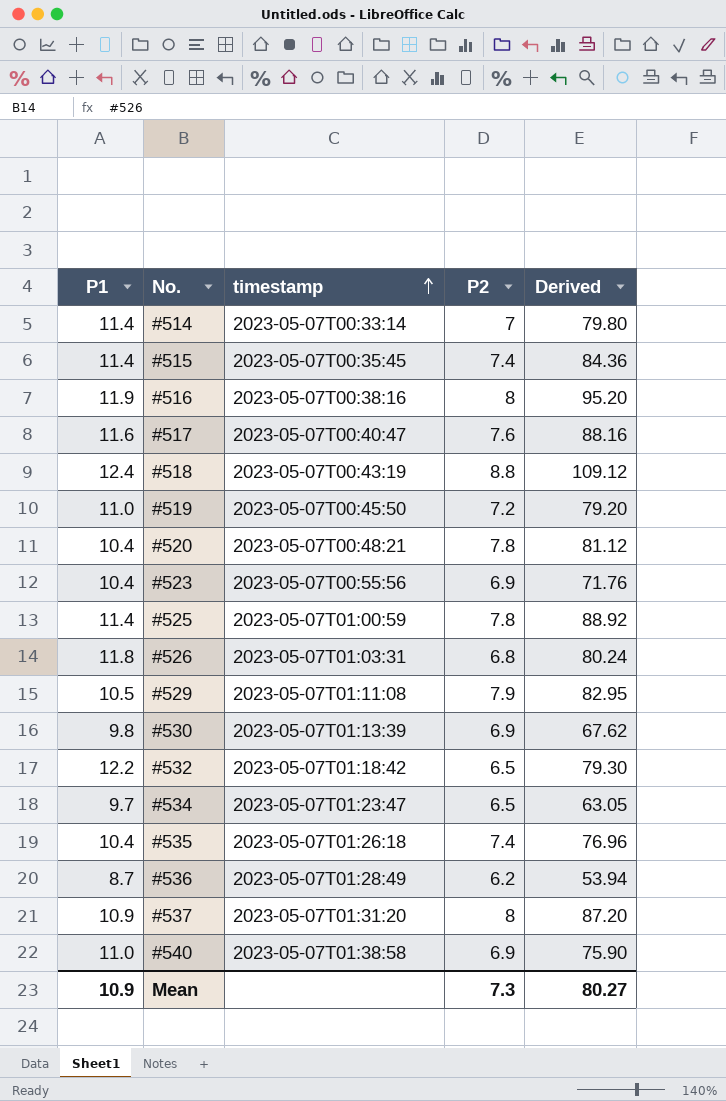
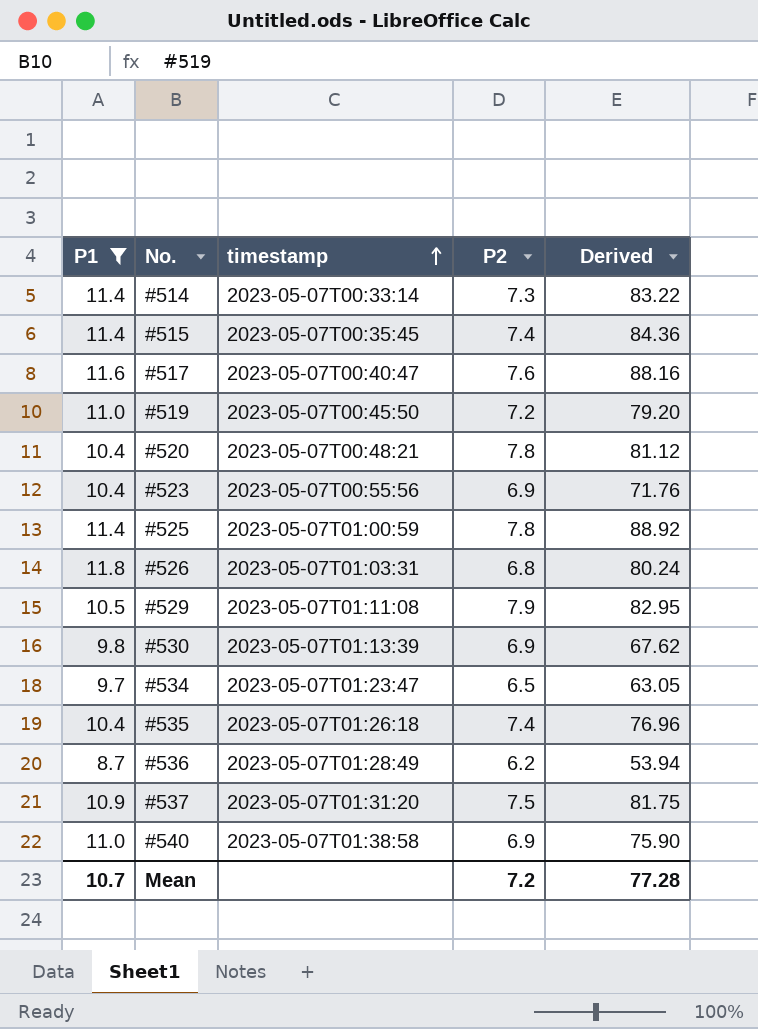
filter: none -> P1 <= 11.8
#514 | P2: 7 -> 7.3
#514 | Derived: 79.80 -> 83.22
#537 | P2: 8 -> 7.5
#537 | Derived: 87.20 -> 81.75
Mean | P1: 10.9 -> 10.7
Mean | P2: 7.3 -> 7.2
Mean | Derived: 80.27 -> 77.28

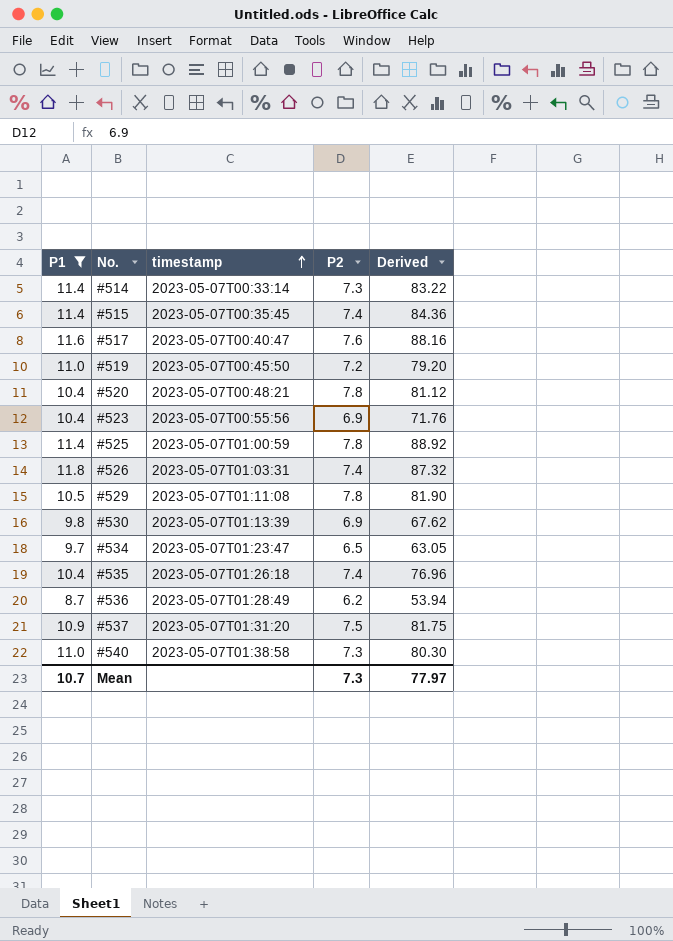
#526 | P2: 6.8 -> 7.4
#526 | Derived: 80.24 -> 87.32
#529 | P2: 7.9 -> 7.8
#529 | Derived: 82.95 -> 81.90
#540 | P2: 6.9 -> 7.3
#540 | Derived: 75.90 -> 80.30
Mean | P2: 7.2 -> 7.3
Mean | Derived: 77.28 -> 77.97

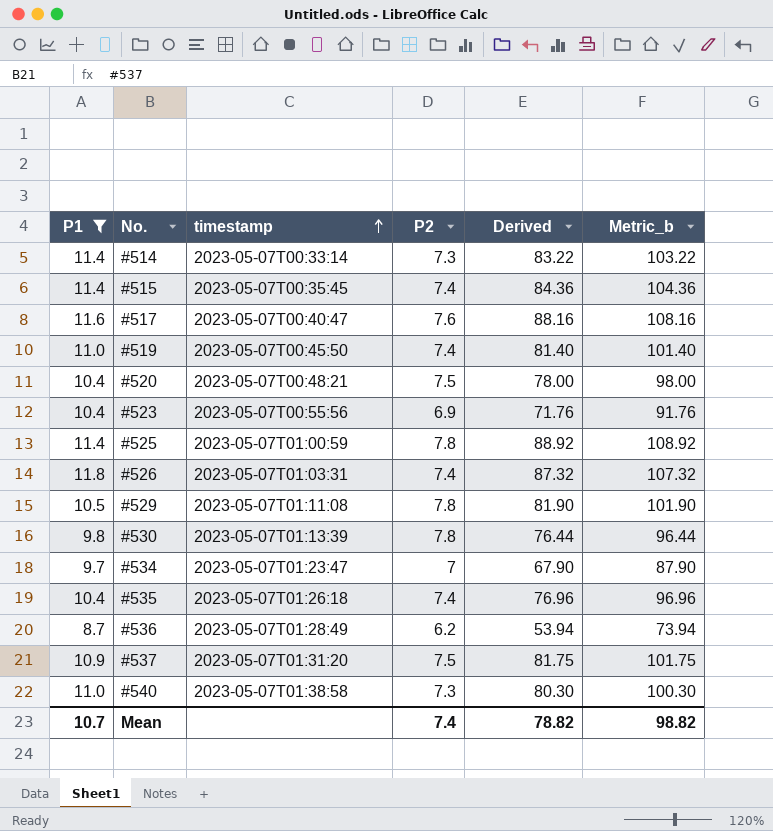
column Metric_b | formula: none -> [Derived] + 20
#519 | P2: 7.2 -> 7.4
#519 | Derived: 79.20 -> 81.40
#520 | P2: 7.8 -> 7.5
#520 | Derived: 81.12 -> 78.00
#530 | P2: 6.9 -> 7.8
#530 | Derived: 67.62 -> 76.44
#534 | P2: 6.5 -> 7
#534 | Derived: 63.05 -> 67.90
Mean | P2: 7.3 -> 7.4
Mean | Derived: 77.97 -> 78.82

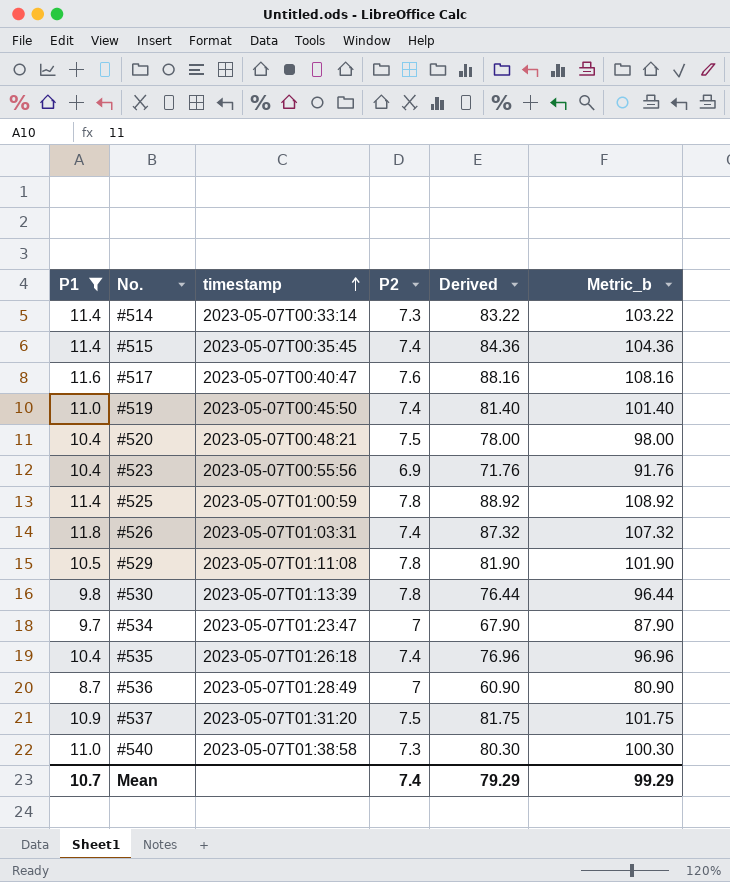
#536 | P2: 6.2 -> 7
#536 | Derived: 53.94 -> 60.90
#536 | Metric_b: 73.94 -> 80.90
Mean | Derived: 78.82 -> 79.29
Mean | Metric_b: 98.82 -> 99.29

